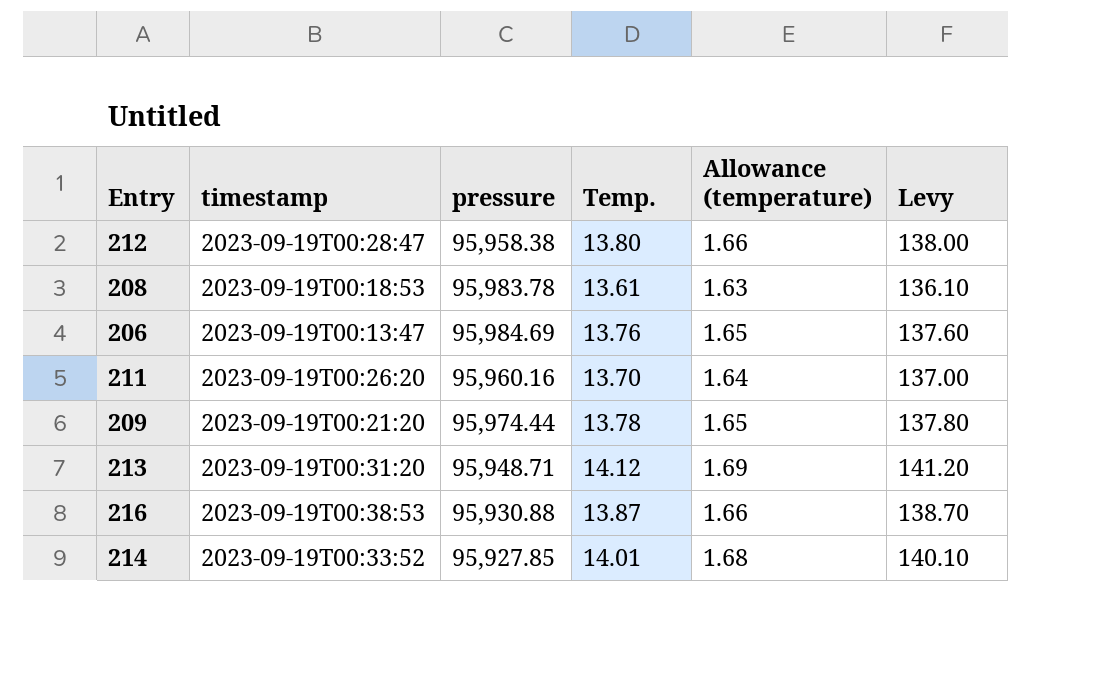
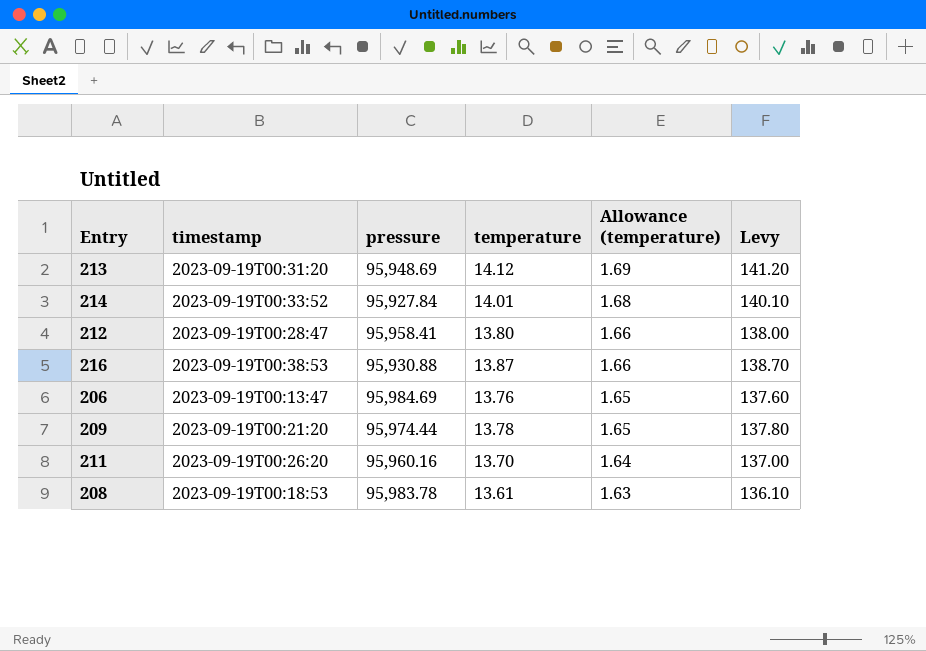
row order: none -> Allowance (temperature) descending
column name: Temp. -> temperature
213 | pressure: 95,948.71 -> 95,948.69
214 | pressure: 95,927.85 -> 95,927.84
212 | pressure: 95,958.38 -> 95,958.41

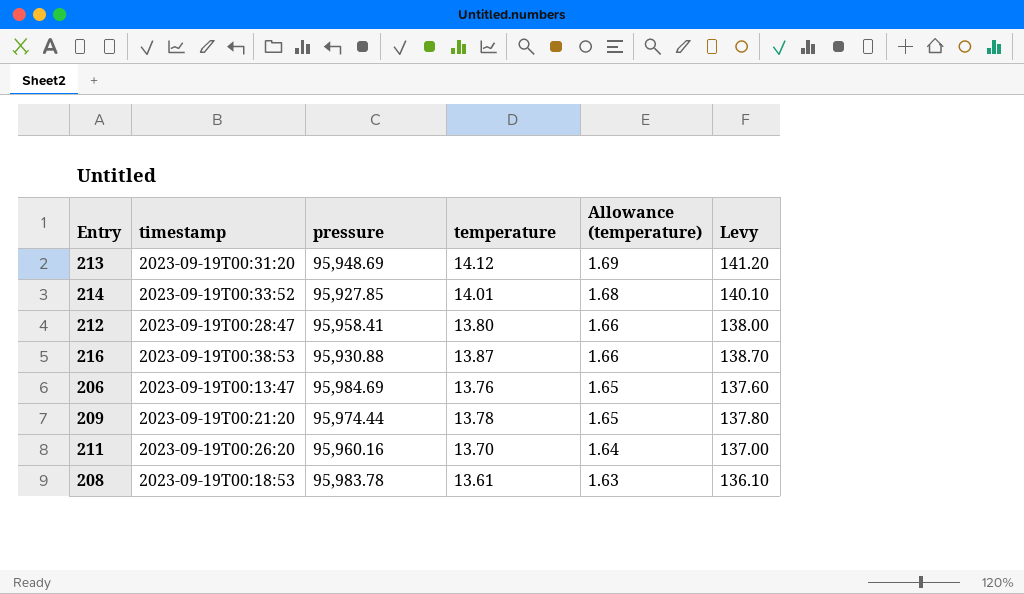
214 | pressure: 95,927.84 -> 95,927.85

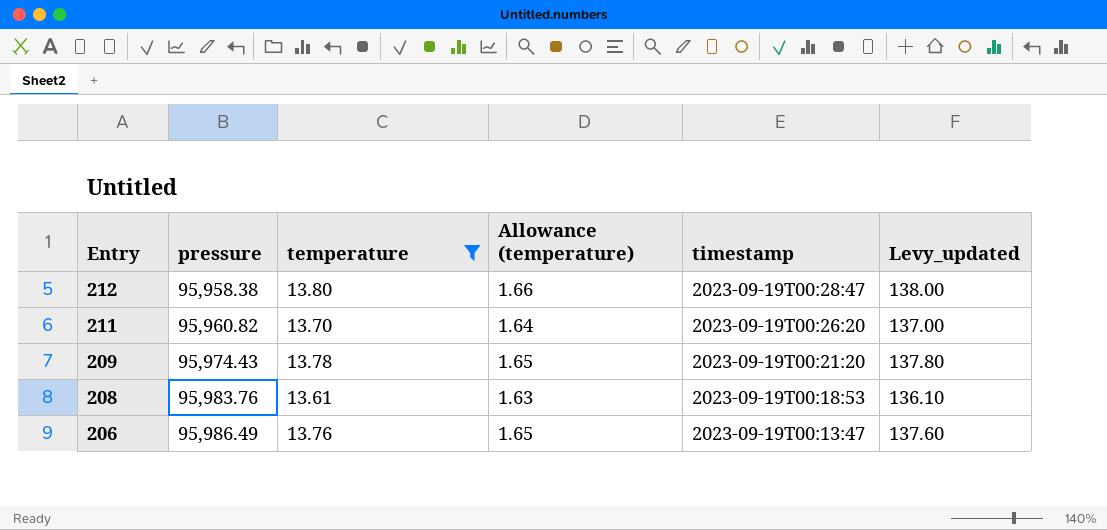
filter: none -> temperature <= 13.80
row order: Allowance (temperature) descending -> Entry descending
column timestamp | position: 2 -> 5
column name: Levy -> Levy_updated
212 | pressure: 95,958.41 -> 95,958.38
211 | pressure: 95,960.16 -> 95,960.82
209 | pressure: 95,974.44 -> 95,974.43
208 | pressure: 95,983.78 -> 95,983.76
206 | pressure: 95,984.69 -> 95,986.49

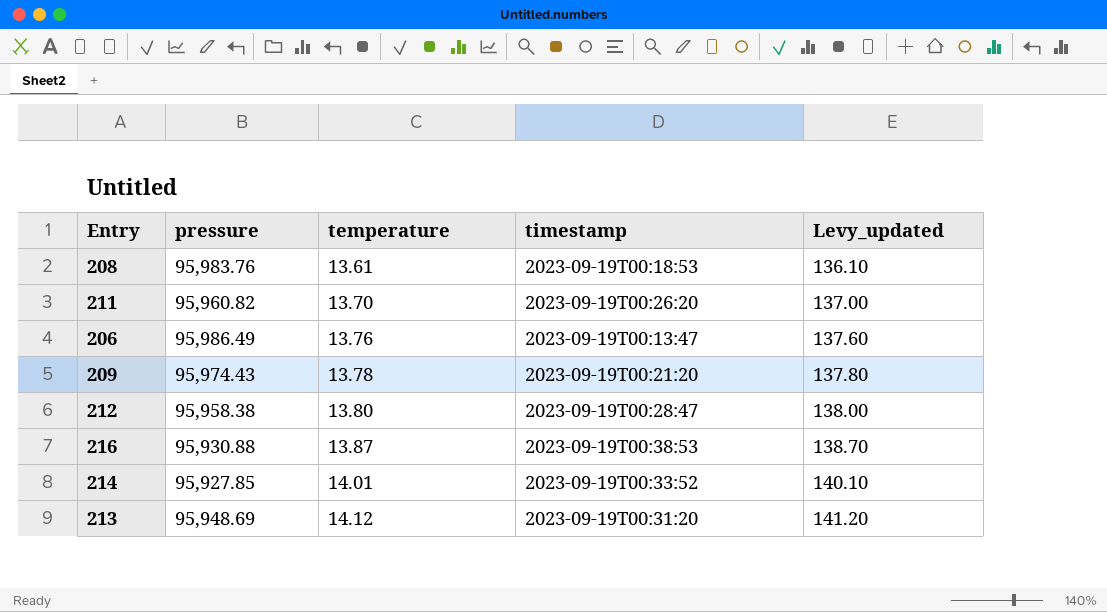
filter: temperature <= 13.80 -> none
row order: Entry descending -> temperature ascending
column Allowance (temperature) | formula: [temperature] * 0.12 -> none

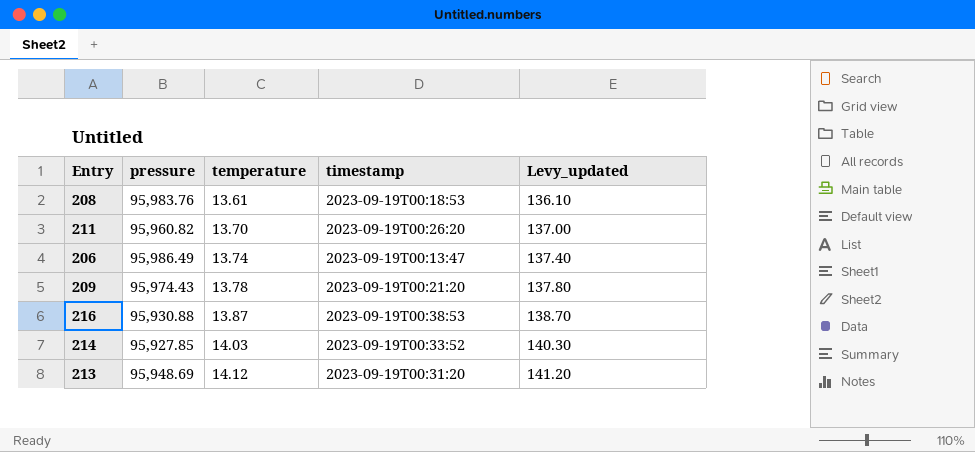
row 212: 95,958.38 | 13.80 | 2023-09-19T00:28:47 | 138.00 -> none
206 | temperature: 13.76 -> 13.74
206 | Levy_updated: 137.60 -> 137.40
214 | temperature: 14.01 -> 14.03
214 | Levy_updated: 140.10 -> 140.30

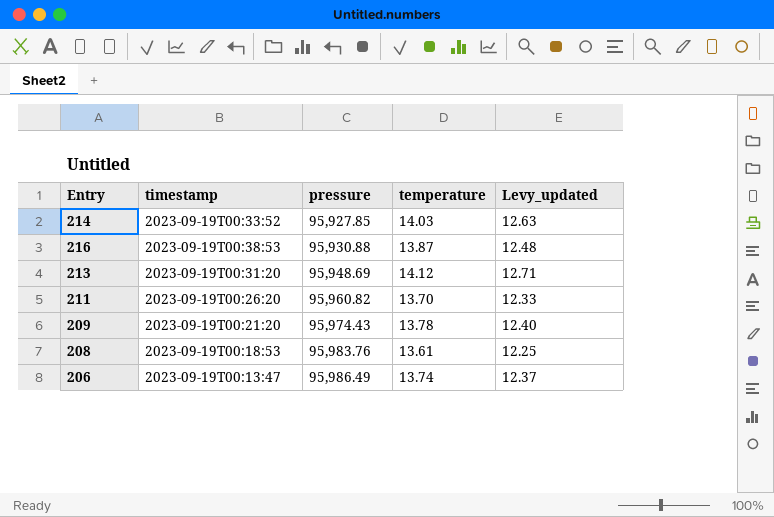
row order: temperature ascending -> pressure ascending
column timestamp | position: 4 -> 2
column Levy_updated | formula: [temperature] * 10 -> [temperature] * 0.9

